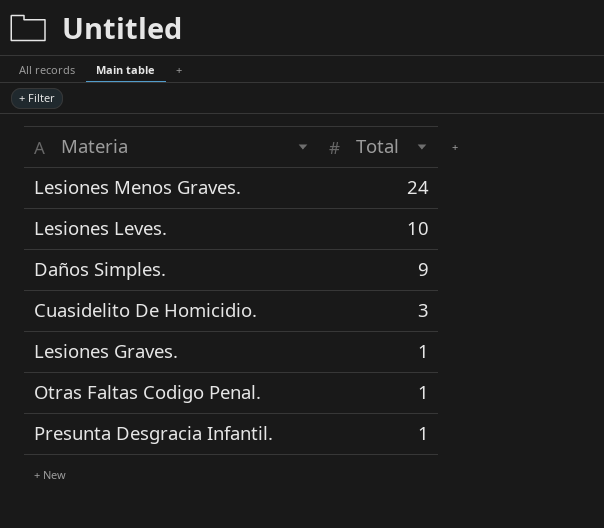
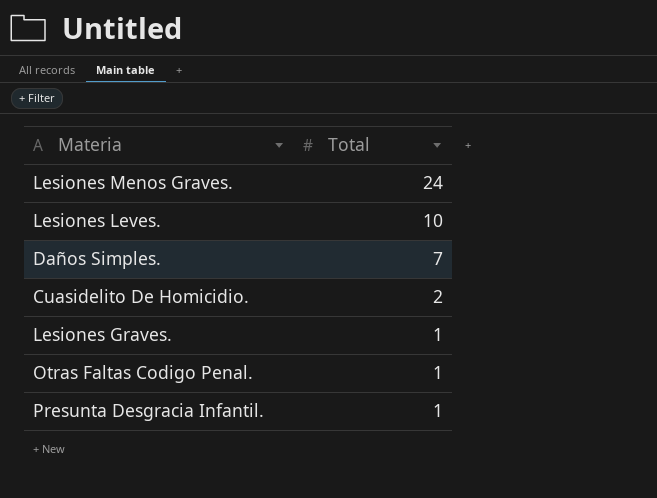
Daños Simples. | Total: 9 -> 7
Cuasidelito De Homicidio. | Total: 3 -> 2

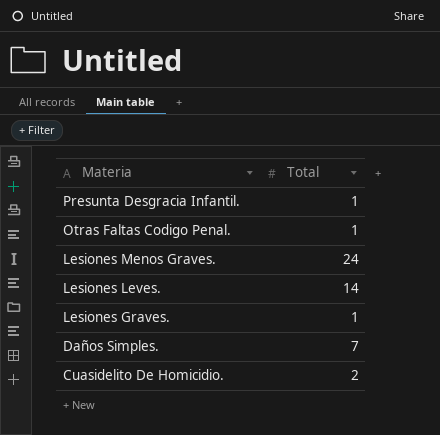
row order: Total descending -> Materia descending
Lesiones Leves. | Total: 10 -> 14

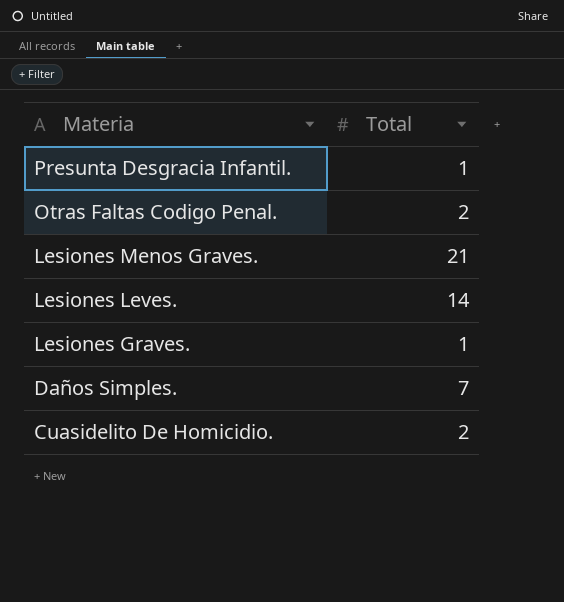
Otras Faltas Codigo Penal. | Total: 1 -> 2
Lesiones Menos Graves. | Total: 24 -> 21

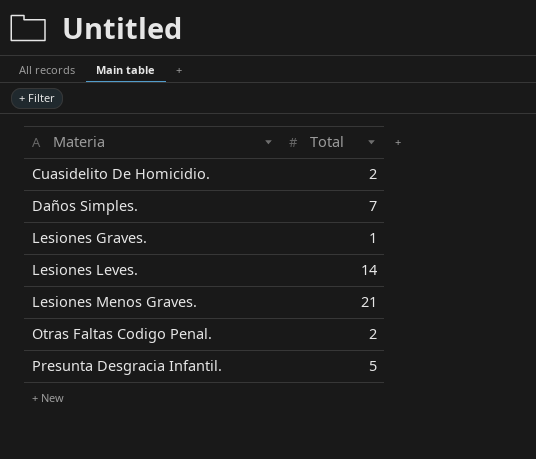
row order: Materia descending -> Materia ascending
Presunta Desgracia Infantil. | Total: 1 -> 5

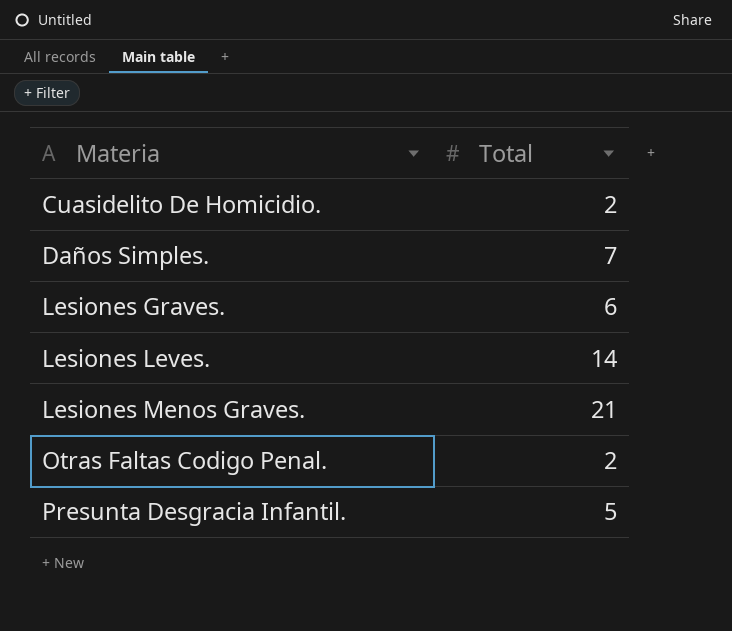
Lesiones Graves. | Total: 1 -> 6

